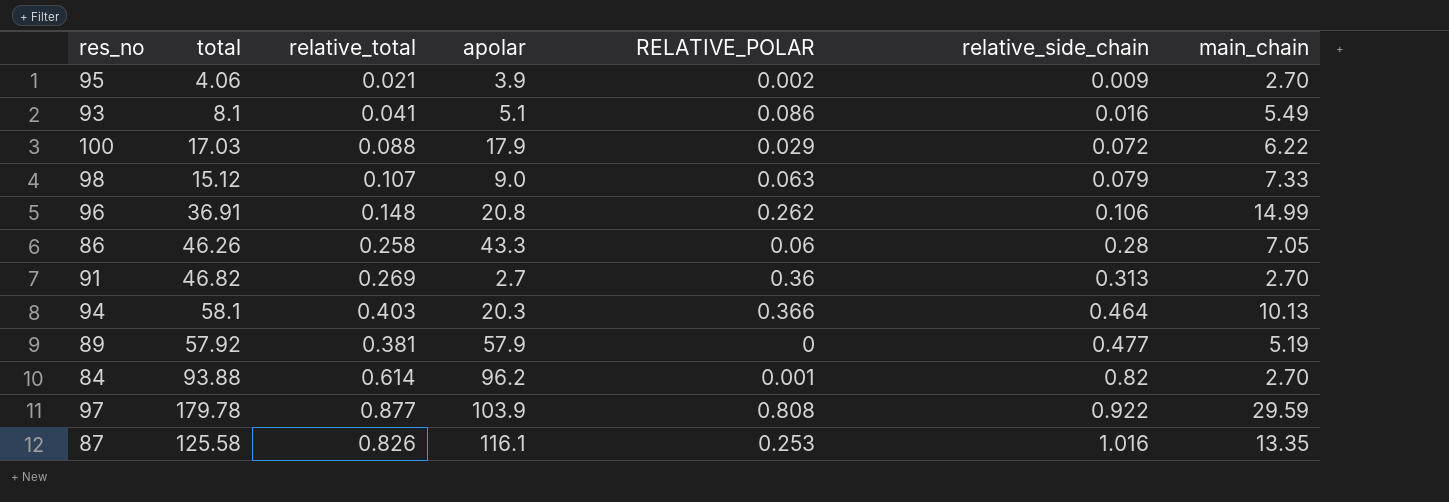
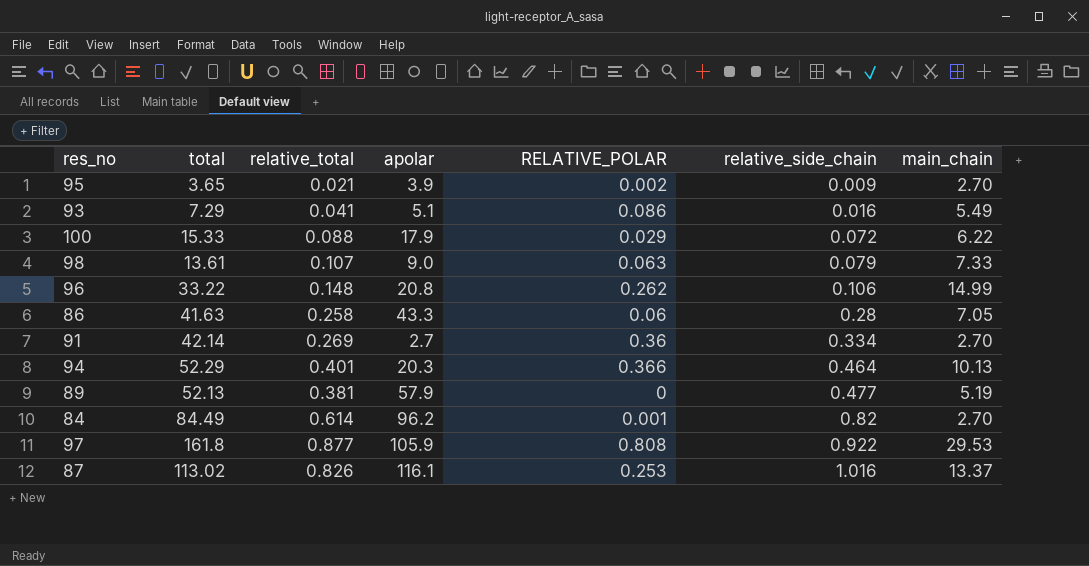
95 | total: 4.06 -> 3.65
93 | total: 8.1 -> 7.29
100 | total: 17.03 -> 15.33
98 | total: 15.12 -> 13.61
96 | total: 36.91 -> 33.22
86 | total: 46.26 -> 41.63
91 | total: 46.82 -> 42.14
91 | relative_side_chain: 0.313 -> 0.334
94 | total: 58.1 -> 52.29
94 | relative_total: 0.403 -> 0.401
89 | total: 57.92 -> 52.13
84 | total: 93.88 -> 84.49
97 | total: 179.78 -> 161.8
97 | apolar: 103.9 -> 105.9
97 | main_chain: 29.59 -> 29.53
87 | total: 125.58 -> 113.02
87 | main_chain: 13.35 -> 13.37

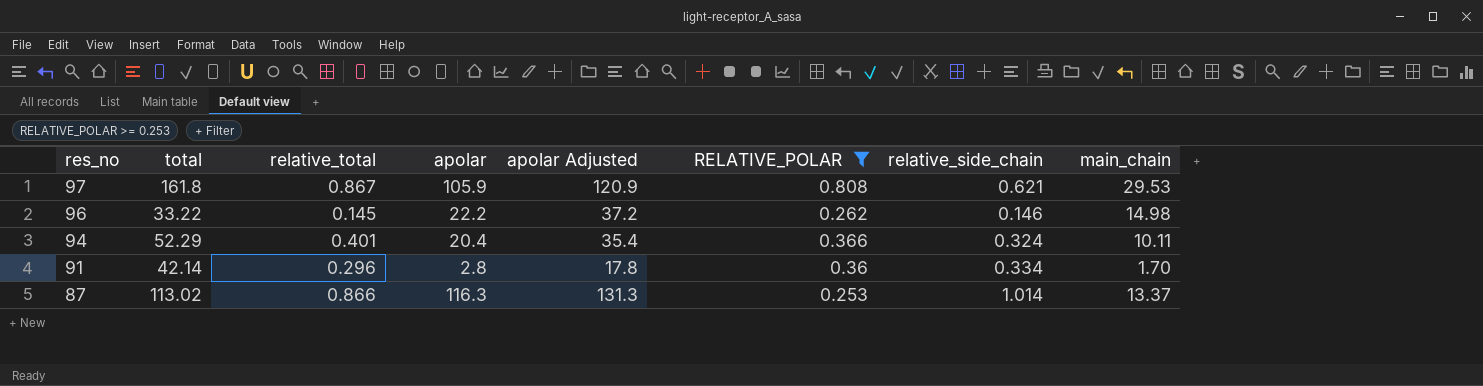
filter: none -> RELATIVE_POLAR >= 0.253
row order: relative_side_chain ascending -> res_no descending
column apolar Adjusted | formula: none -> [apolar] + 15
97 | relative_total: 0.877 -> 0.867
97 | relative_side_chain: 0.922 -> 0.621
96 | relative_total: 0.148 -> 0.145
96 | apolar: 20.8 -> 22.2
96 | relative_side_chain: 0.106 -> 0.146
96 | main_chain: 14.99 -> 14.98
94 | apolar: 20.3 -> 20.4
94 | relative_side_chain: 0.464 -> 0.324
94 | main_chain: 10.13 -> 10.11
91 | relative_total: 0.269 -> 0.296
91 | apolar: 2.7 -> 2.8
91 | main_chain: 2.70 -> 1.70
87 | relative_total: 0.826 -> 0.866
87 | apolar: 116.1 -> 116.3
87 | relative_side_chain: 1.016 -> 1.014

